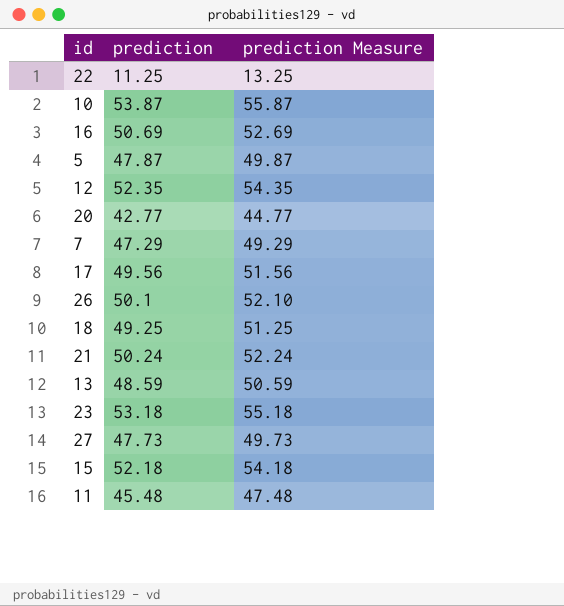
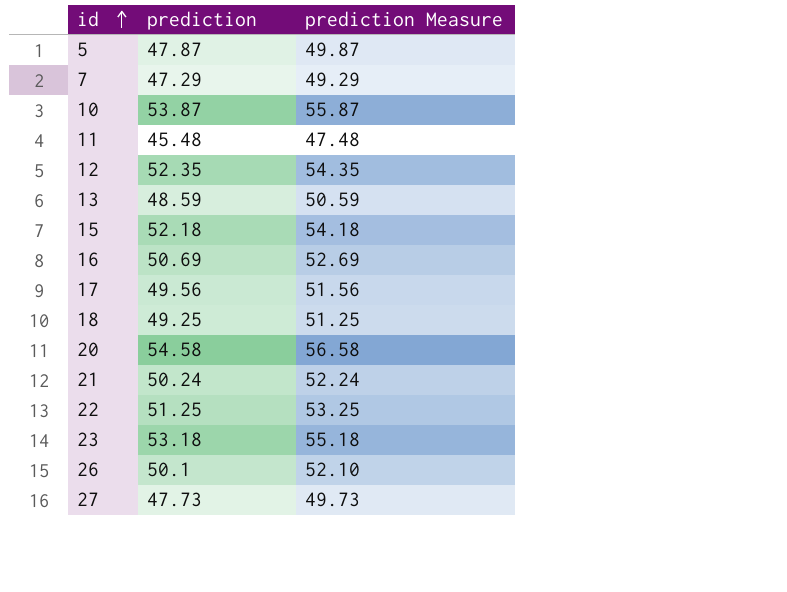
row order: none -> id ascending
20 | prediction: 42.77 -> 54.58
20 | prediction Measure: 44.77 -> 56.58
22 | prediction: 11.25 -> 51.25
22 | prediction Measure: 13.25 -> 53.25

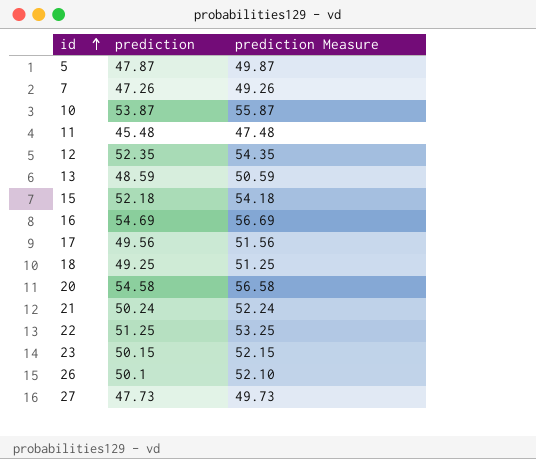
7 | prediction: 47.29 -> 47.26
7 | prediction Measure: 49.29 -> 49.26
16 | prediction: 50.69 -> 54.69
16 | prediction Measure: 52.69 -> 56.69
23 | prediction: 53.18 -> 50.15
23 | prediction Measure: 55.18 -> 52.15

